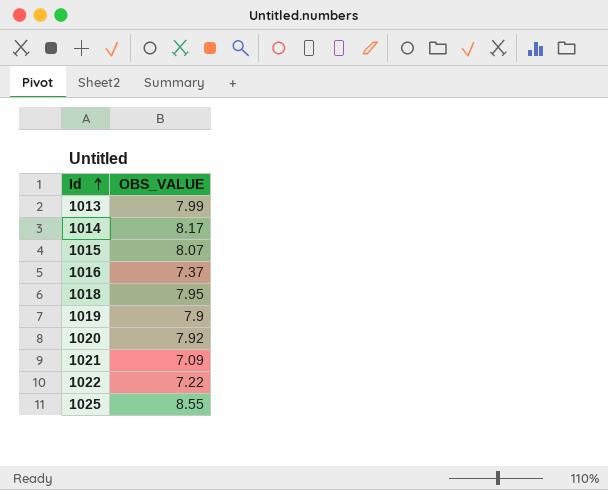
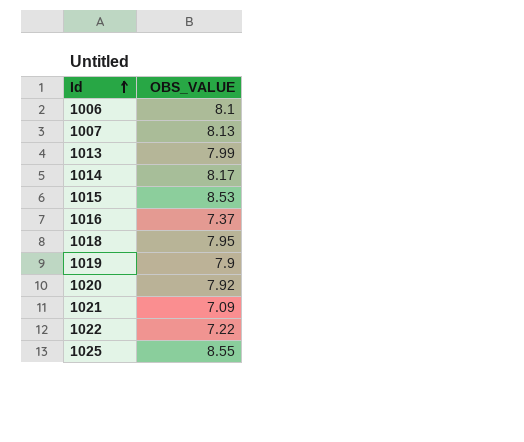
row 1006: none -> 8.1
row 1007: none -> 8.13
1015 | OBS_VALUE: 8.07 -> 8.53

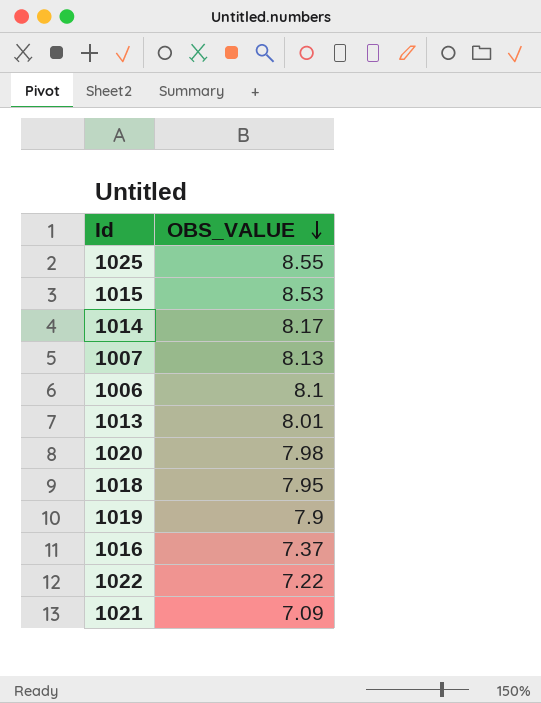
row order: Id ascending -> OBS_VALUE descending
1013 | OBS_VALUE: 7.99 -> 8.01
1020 | OBS_VALUE: 7.92 -> 7.98

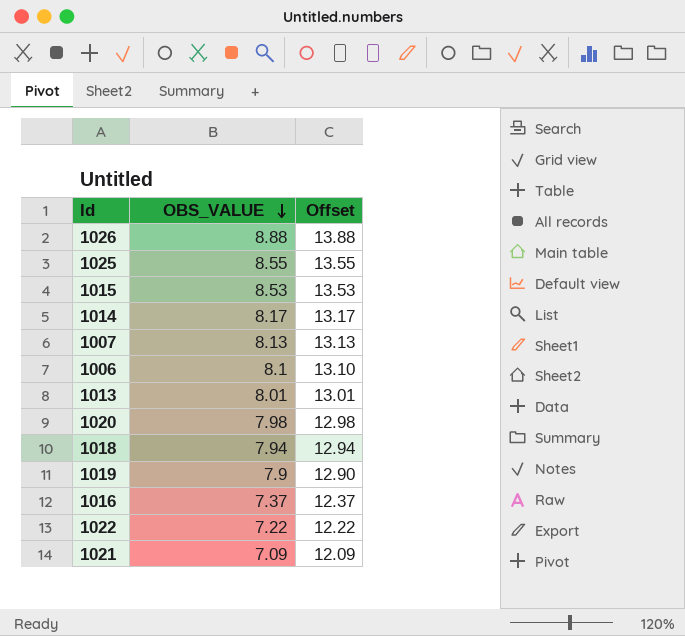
column Offset | formula: none -> [OBS_VALUE] + 5
row 1026: none -> 8.88 | 13.88
1018 | OBS_VALUE: 7.95 -> 7.94

